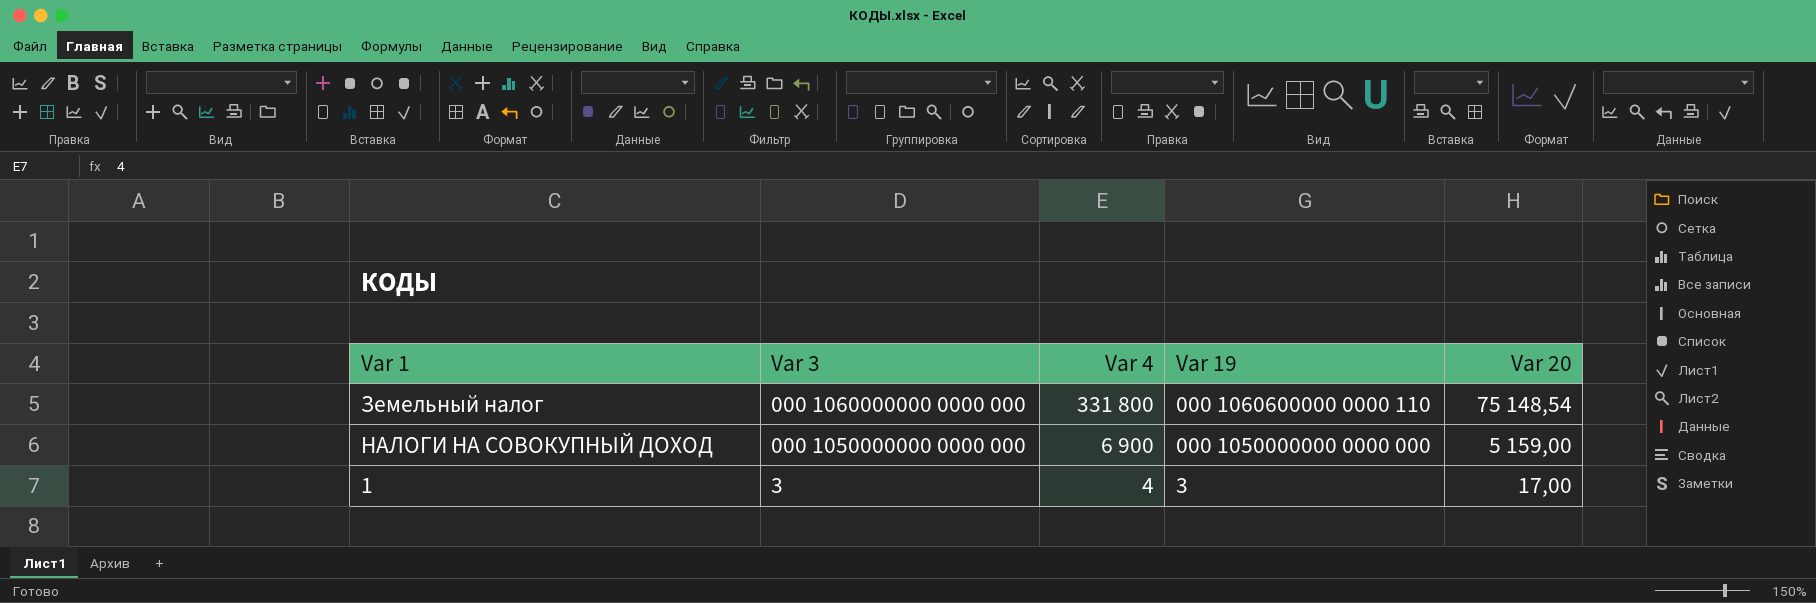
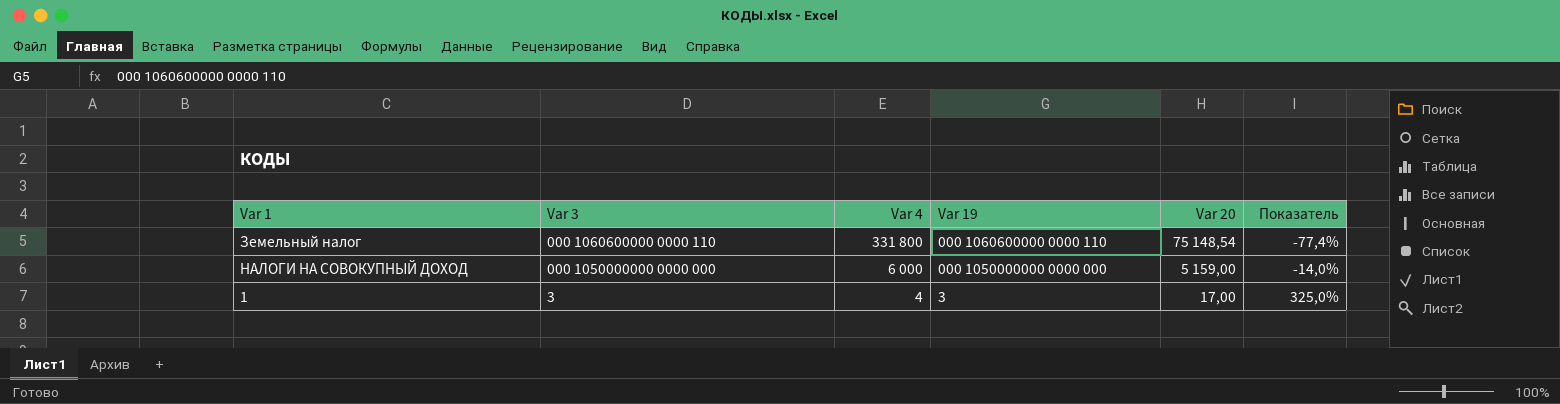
column Показатель | formula: none -> ([Var 20] - [Var 4]) / [Var 4]
Земельный налог | Var 3: 000 1060000000 0000 000 -> 000 1060600000 0000 110
НАЛОГИ НА СОВОКУПНЫЙ ДОХОД | Var 4: 6 900 -> 6 000

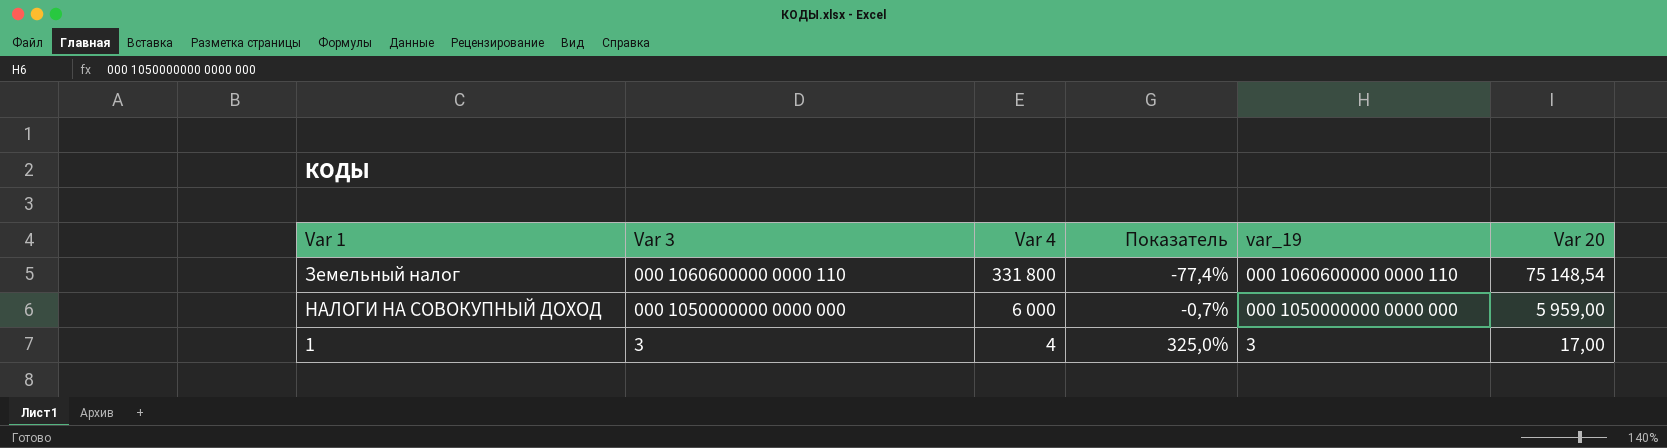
column Показатель | position: 6 -> 4
column name: Var 19 -> var_19
НАЛОГИ НА СОВОКУПНЫЙ ДОХОД | Показатель: -14,0% -> -0,7%
НАЛОГИ НА СОВОКУПНЫЙ ДОХОД | Var 20: 5 159,00 -> 5 959,00

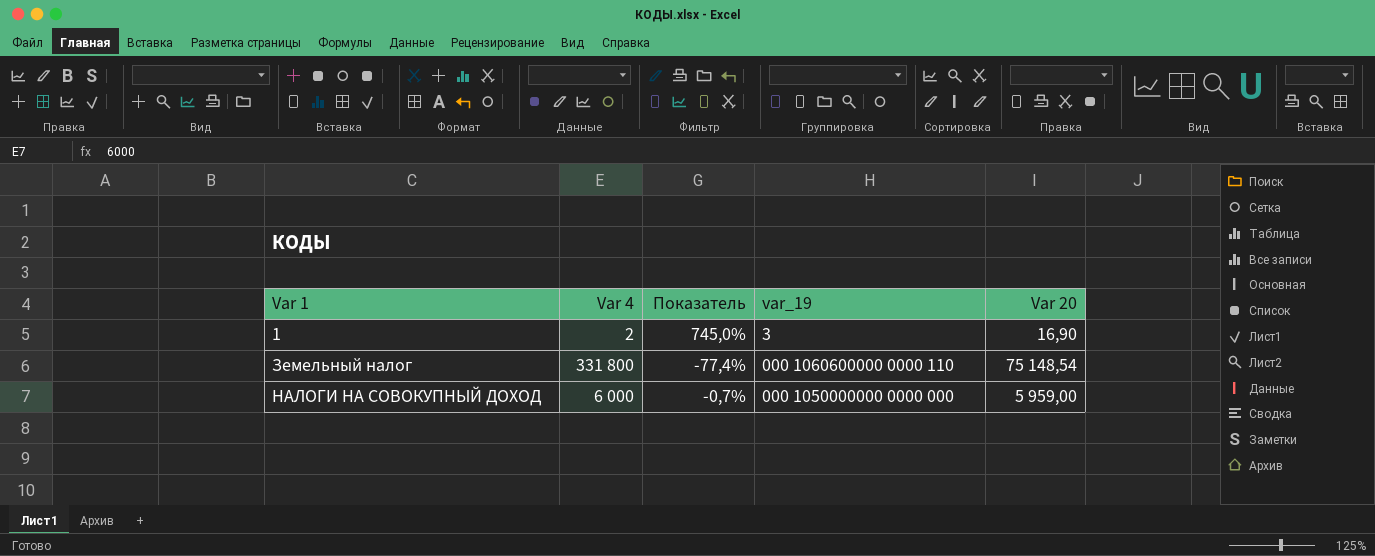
row order: Var 4 descending -> Var 1 ascending
column Var 3 | position: 2 -> none
1 | Var 4: 4 -> 2
1 | Показатель: 325,0% -> 745,0%
1 | Var 20: 17,00 -> 16,90

